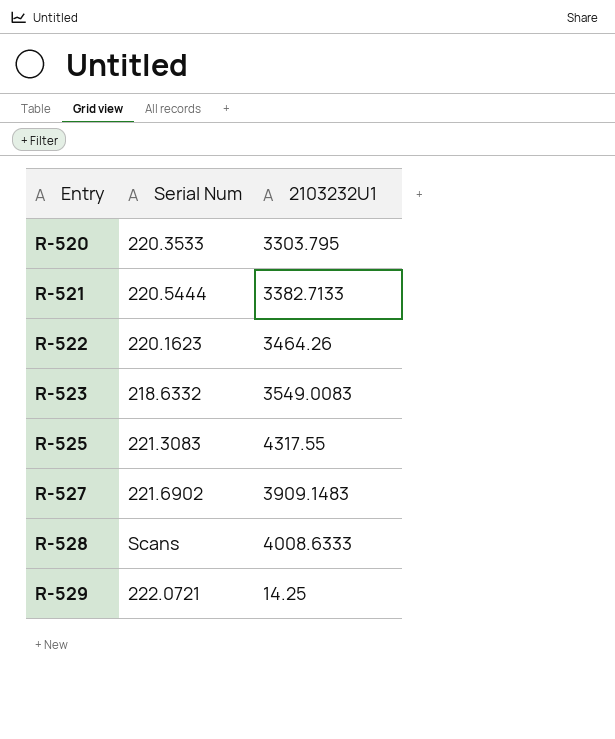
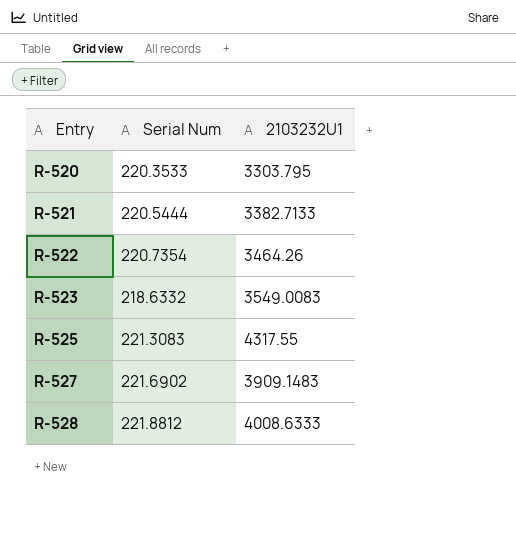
row R-529: 222.0721 | 14.25 -> none
R-522 | Serial Num: 220.1623 -> 220.7354
R-528 | Serial Num: Scans -> 221.8812

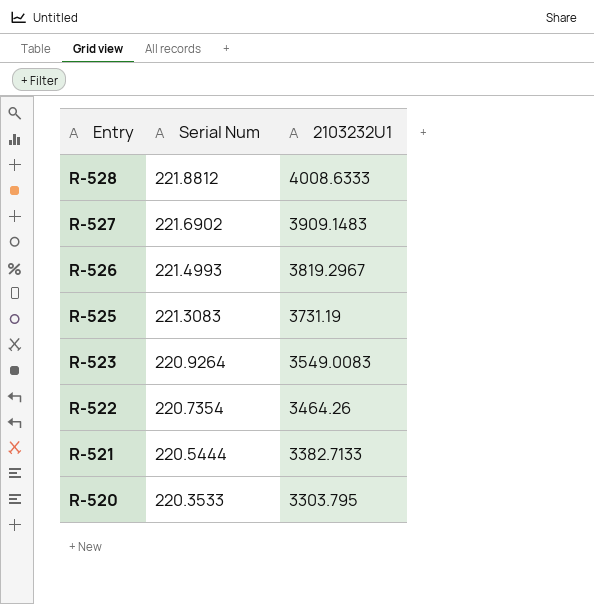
row order: Entry ascending -> Entry descending
row R-526: none -> 221.4993 | 3819.2967
R-525 | 2103232U1: 4317.55 -> 3731.19
R-523 | Serial Num: 218.6332 -> 220.9264

